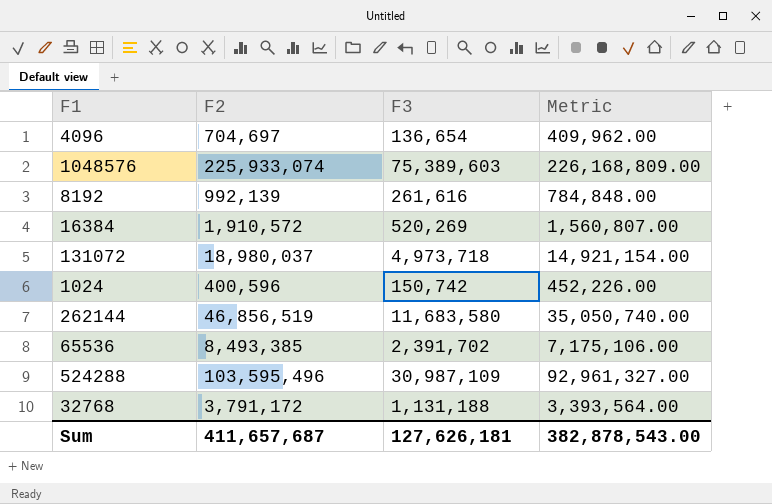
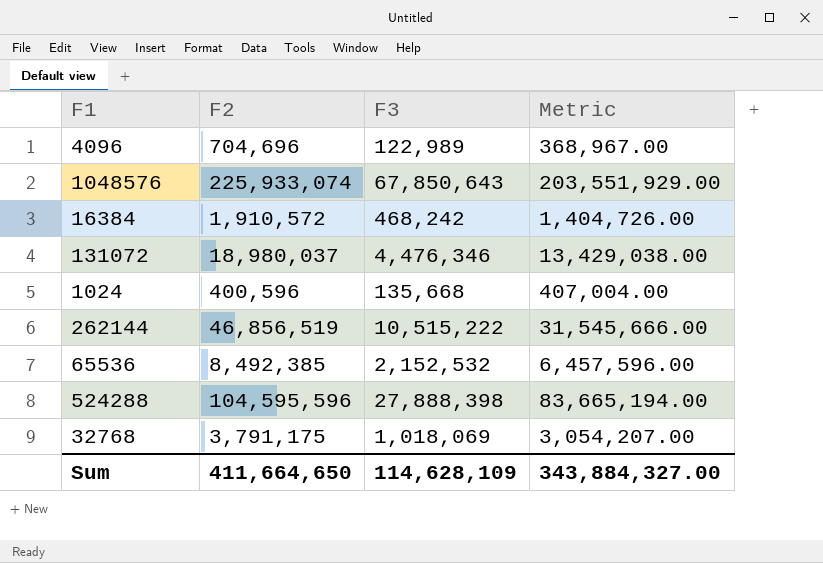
row 8192: 992,139 | 261,616 | 784,848.00 -> none
4096 | F2: 704,697 -> 704,696
4096 | F3: 136,654 -> 122,989
4096 | Metric: 409,962.00 -> 368,967.00
1048576 | F3: 75,389,603 -> 67,850,643
1048576 | Metric: 226,168,809.00 -> 203,551,929.00
16384 | F3: 520,269 -> 468,242
16384 | Metric: 1,560,807.00 -> 1,404,726.00
131072 | F3: 4,973,718 -> 4,476,346
131072 | Metric: 14,921,154.00 -> 13,429,038.00
1024 | F3: 150,742 -> 135,668
1024 | Metric: 452,226.00 -> 407,004.00
262144 | F3: 11,683,580 -> 10,515,222
262144 | Metric: 35,050,740.00 -> 31,545,666.00
65536 | F2: 8,493,385 -> 8,492,385
65536 | F3: 2,391,702 -> 2,152,532
65536 | Metric: 7,175,106.00 -> 6,457,596.00
524288 | F2: 103,595,496 -> 104,595,596
524288 | F3: 30,987,109 -> 27,888,398
524288 | Metric: 92,961,327.00 -> 83,665,194.00
32768 | F2: 3,791,172 -> 3,791,175
32768 | F3: 1,131,188 -> 1,018,069
32768 | Metric: 3,393,564.00 -> 3,054,207.00
Sum | F2: 411,657,687 -> 411,664,650
Sum | F3: 127,626,181 -> 114,628,109
Sum | Metric: 382,878,543.00 -> 343,884,327.00

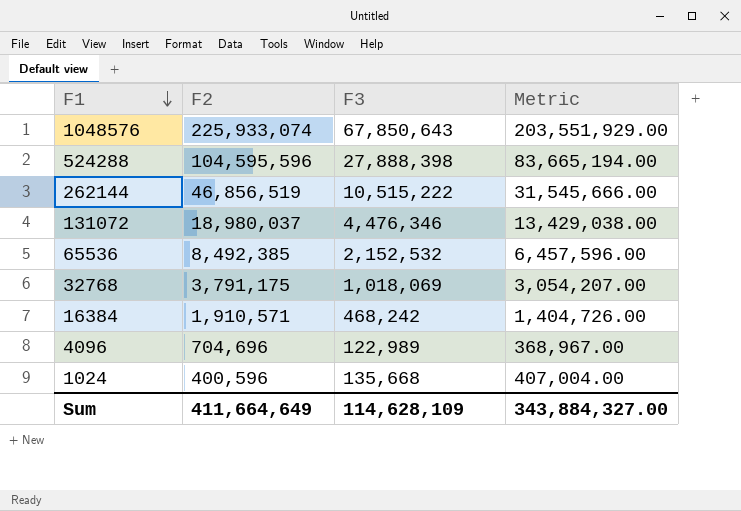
row order: none -> F1 descending
16384 | F2: 1,910,572 -> 1,910,571
Sum | F2: 411,664,650 -> 411,664,649

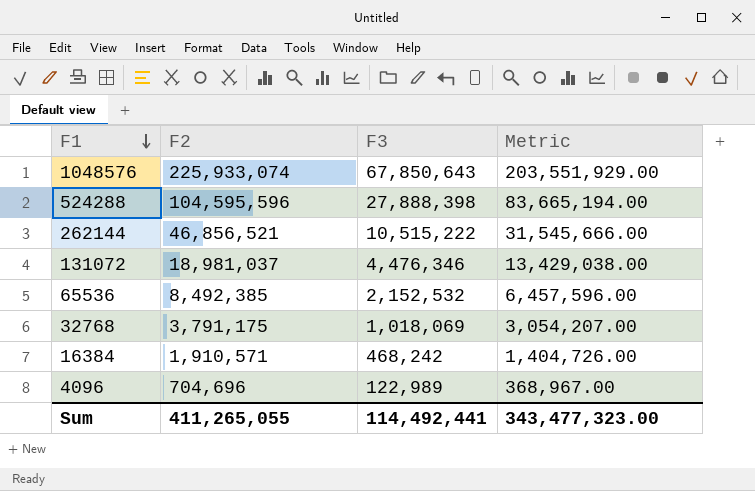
row 1024: 400,596 | 135,668 | 407,004.00 -> none
262144 | F2: 46,856,519 -> 46,856,521
131072 | F2: 18,980,037 -> 18,981,037
Sum | F2: 411,664,649 -> 411,265,055
Sum | F3: 114,628,109 -> 114,492,441
Sum | Metric: 343,884,327.00 -> 343,477,323.00

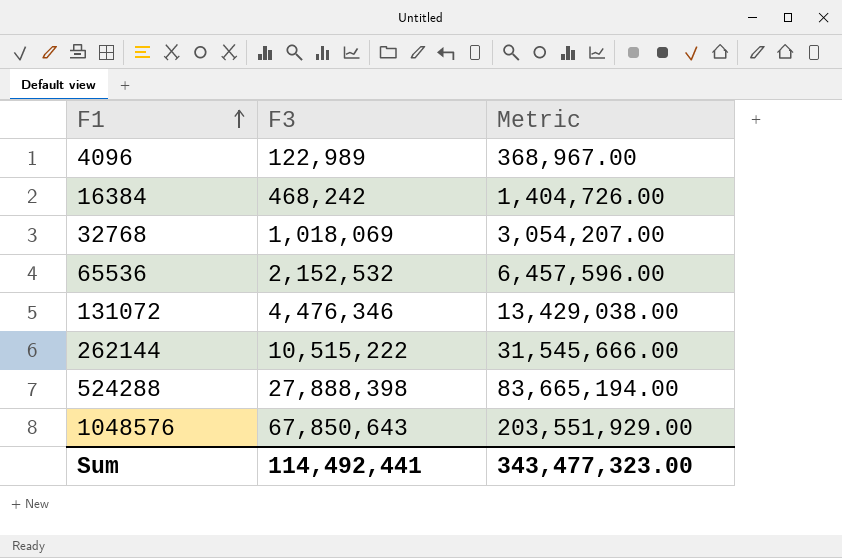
row order: F1 descending -> F1 ascending
column F2 | position: 2 -> none

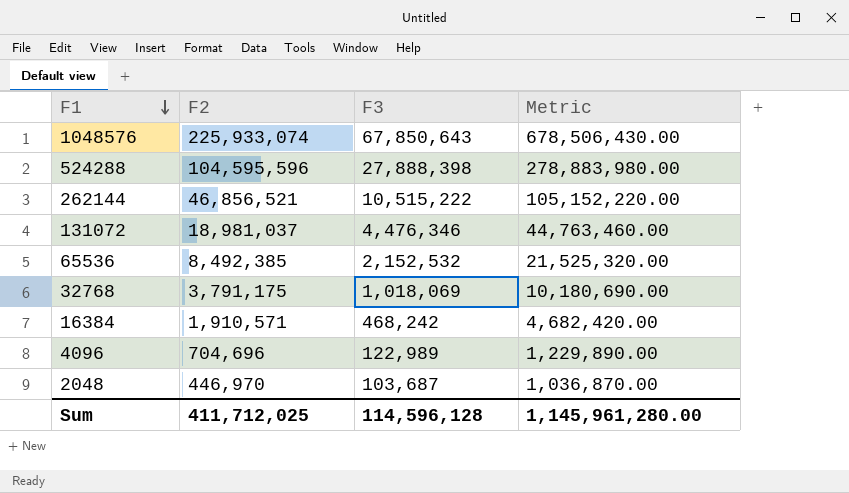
row order: F1 ascending -> F1 descending
column F2 | position: none -> 2
column Metric | formula: [F3] * 3 -> [F3] * 10
row 2048: none -> 446,970 | 103,687 | 1,036,870.00
Sum | F3: 114,492,441 -> 114,596,128
Sum | Metric: 343,477,323.00 -> 1,145,961,280.00

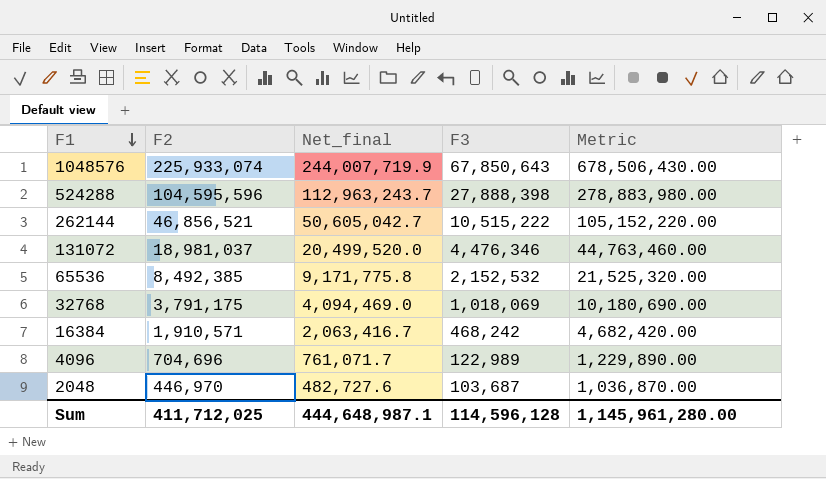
column Net_final | formula: none -> [F2] * 1.08

